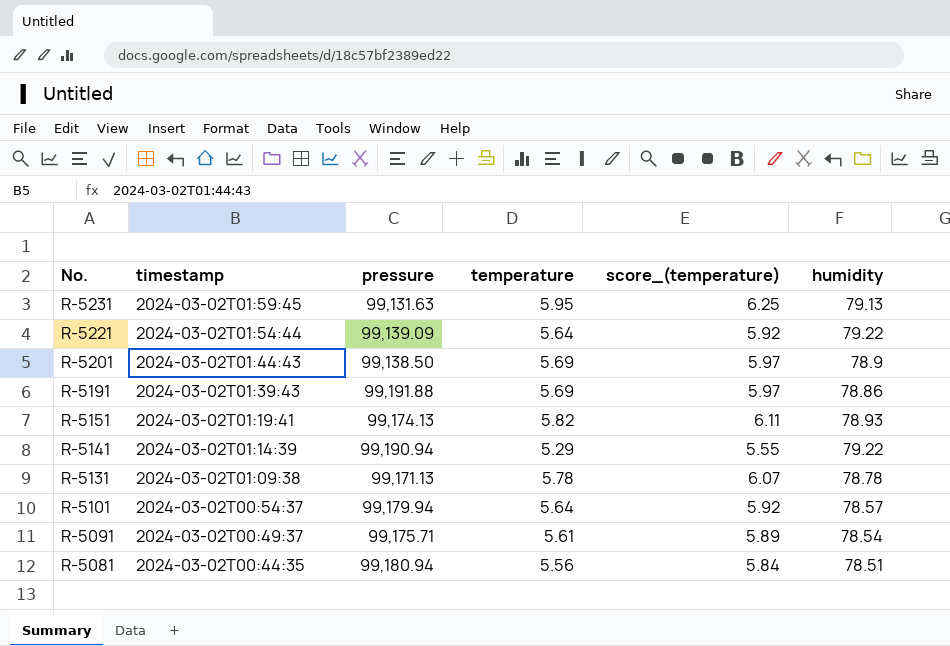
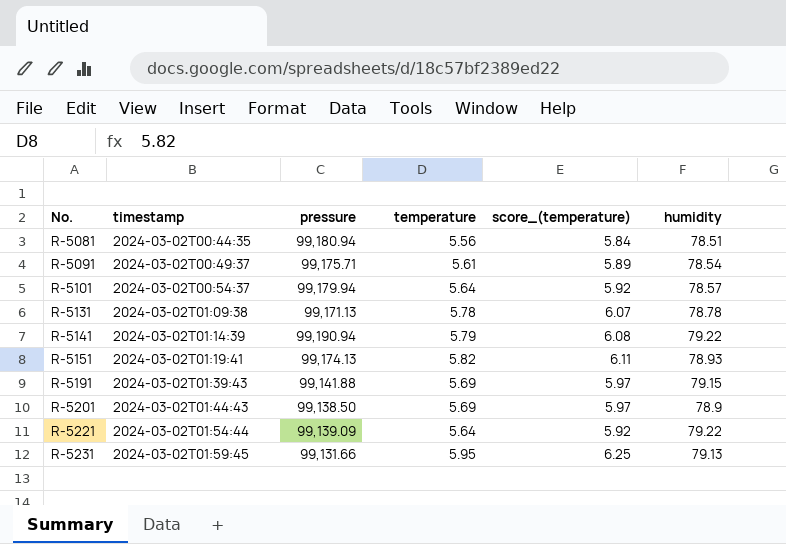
row order: No. descending -> No. ascending
R-5141 | temperature: 5.29 -> 5.79
R-5141 | score_(temperature): 5.55 -> 6.08
R-5191 | pressure: 99,191.88 -> 99,141.88
R-5191 | humidity: 78.86 -> 79.15
R-5231 | pressure: 99,131.63 -> 99,131.66

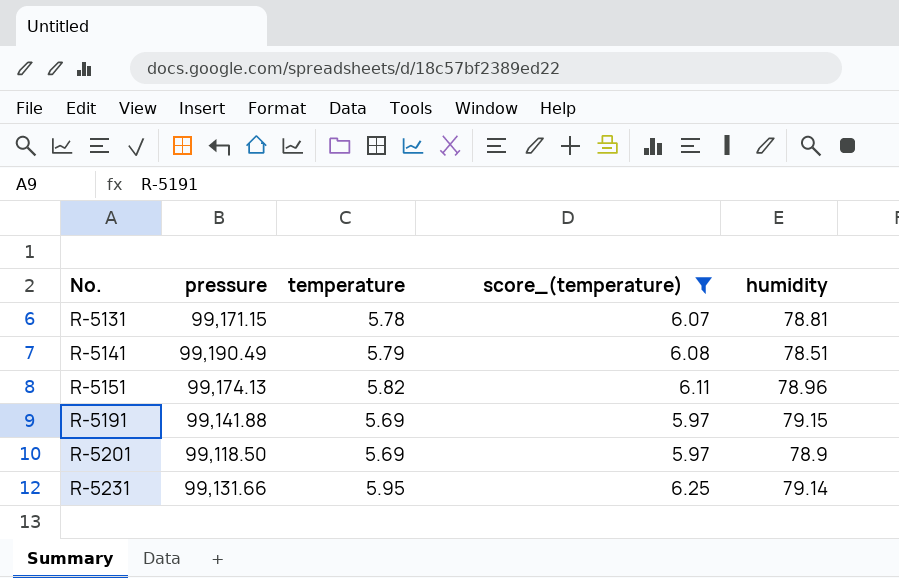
filter: none -> score_(temperature) >= 5.97
column timestamp | position: 2 -> none
R-5131 | pressure: 99,171.13 -> 99,171.15
R-5131 | humidity: 78.78 -> 78.81
R-5141 | pressure: 99,190.94 -> 99,190.49
R-5141 | humidity: 79.22 -> 78.51
R-5151 | humidity: 78.93 -> 78.96
R-5201 | pressure: 99,138.50 -> 99,118.50
R-5231 | humidity: 79.13 -> 79.14

